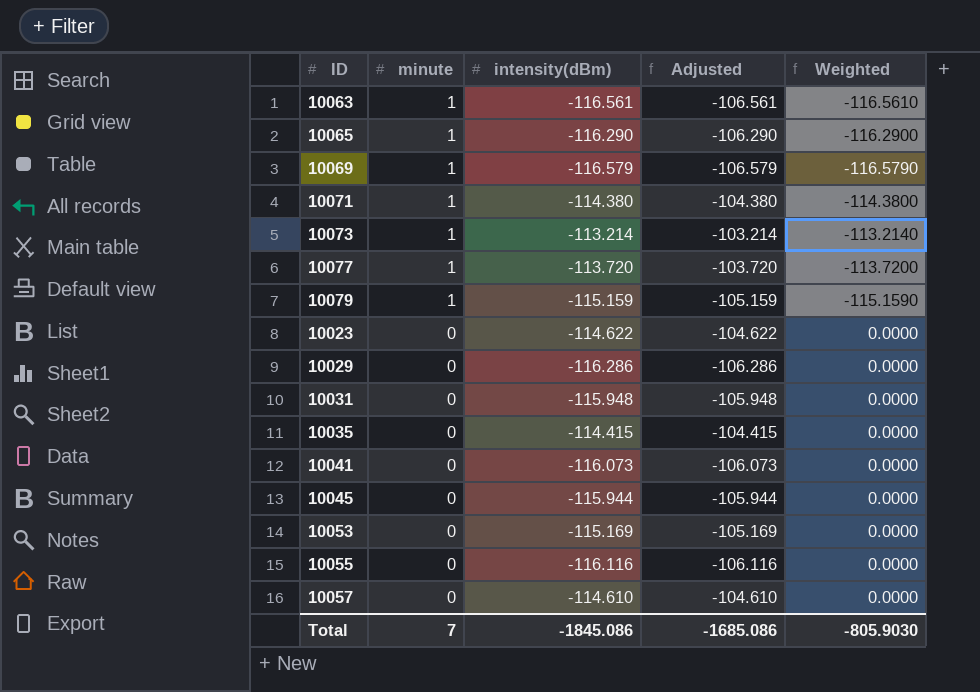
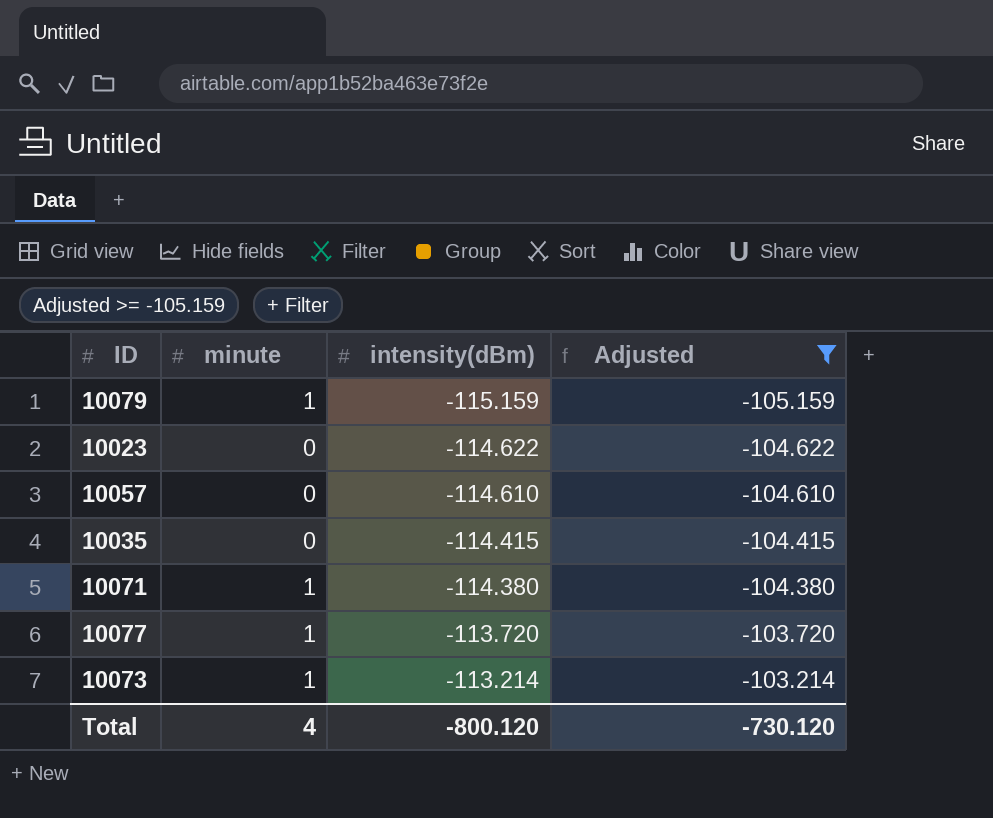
filter: none -> Adjusted >= -105.159
row order: minute descending -> intensity(dBm) ascending
column Weighted | formula: [minute] * [intensity(dBm)] -> none
Total | minute: 7 -> 4
Total | intensity(dBm): -1845.086 -> -800.120
Total | Adjusted: -1685.086 -> -730.120

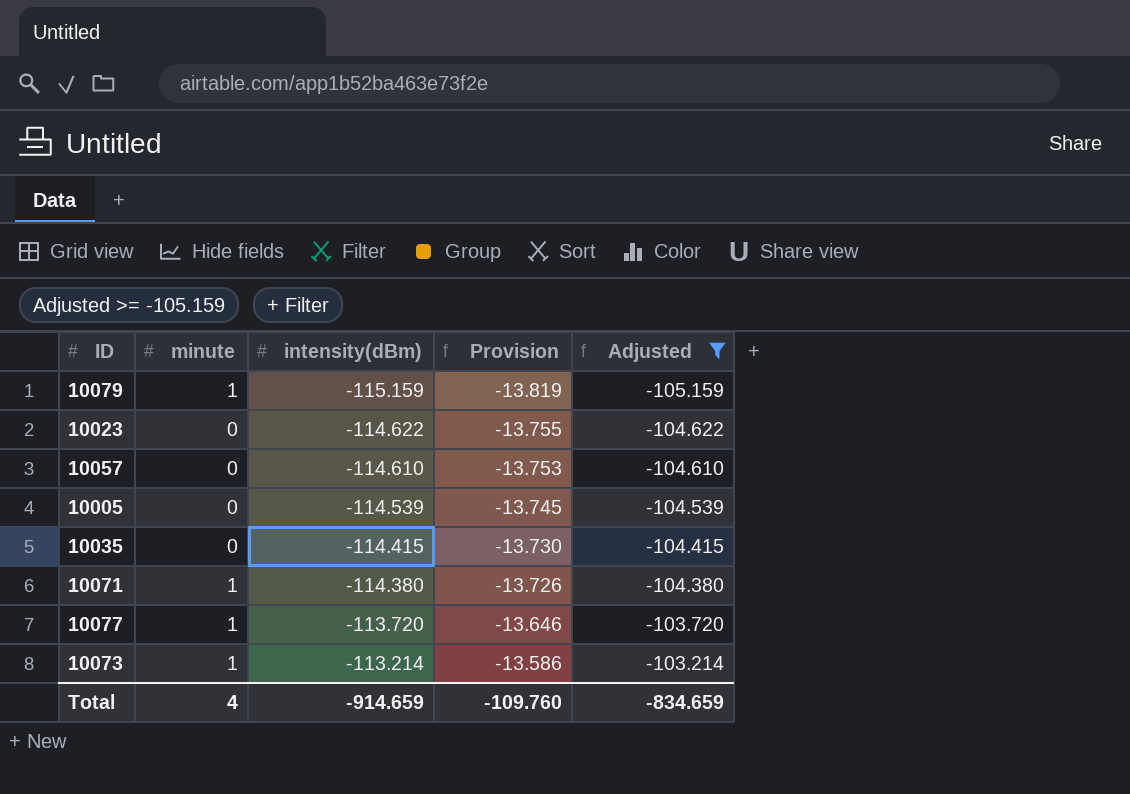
column Provision | formula: none -> [intensity(dBm)] * 0.12
row 10005: none -> 0 | -114.539 | -13.745 | -104.539
Total | intensity(dBm): -800.120 -> -914.659
Total | Adjusted: -730.120 -> -834.659

